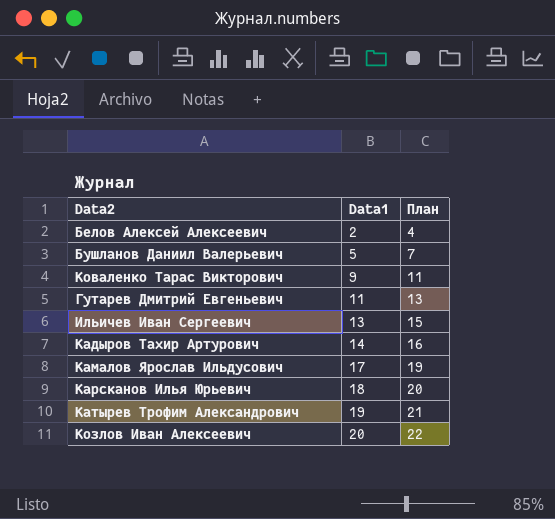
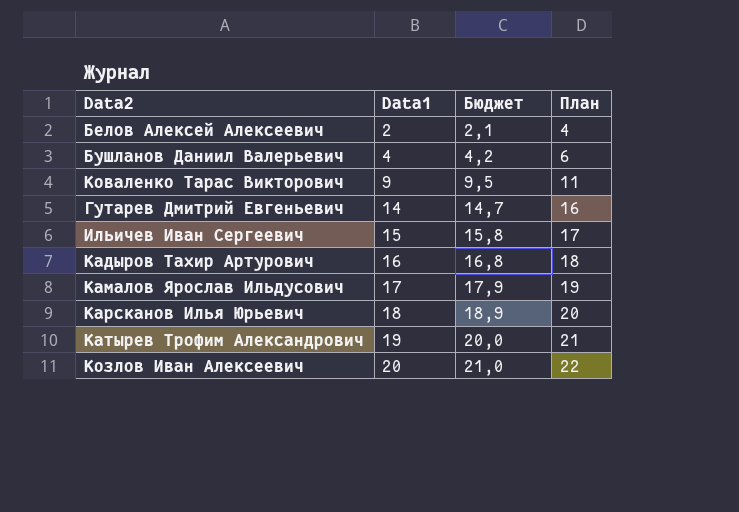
column Бюджет | formula: none -> [Data1] * 1,05
Бушланов Даниил Валерьевич | Data1: 5 -> 4
Бушланов Даниил Валерьевич | План: 7 -> 6
Гутарев Дмитрий Евгеньевич | Data1: 11 -> 14
Гутарев Дмитрий Евгеньевич | План: 13 -> 16
Ильичев Иван Сергеевич | Data1: 13 -> 15
Ильичев Иван Сергеевич | План: 15 -> 17
Кадыров Тахир Артурович | Data1: 14 -> 16
Кадыров Тахир Артурович | План: 16 -> 18

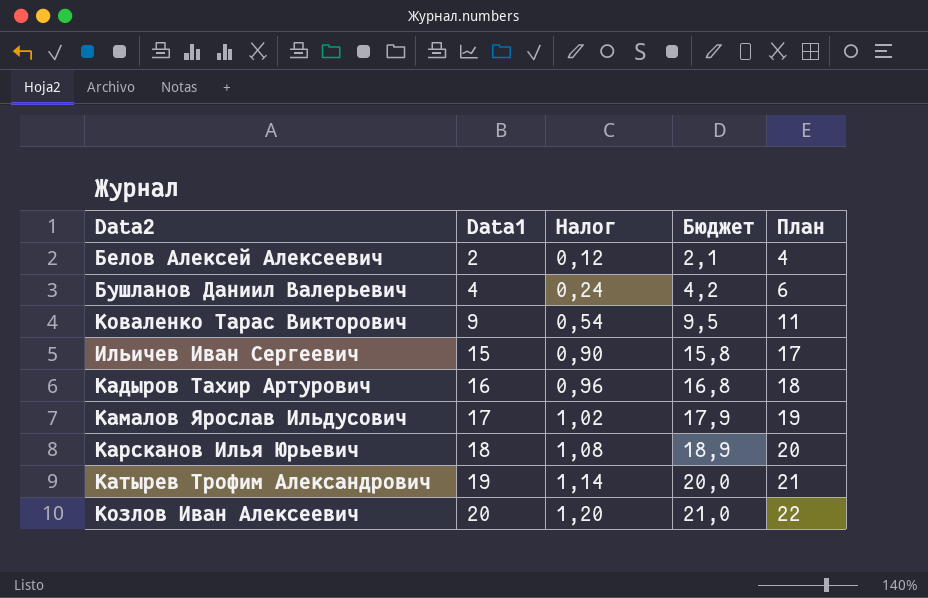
column Налог | formula: none -> [Data1] * 0,06
row Гутарев Дмитрий Евгеньевич: 14 | 14,7 | 16 -> none

